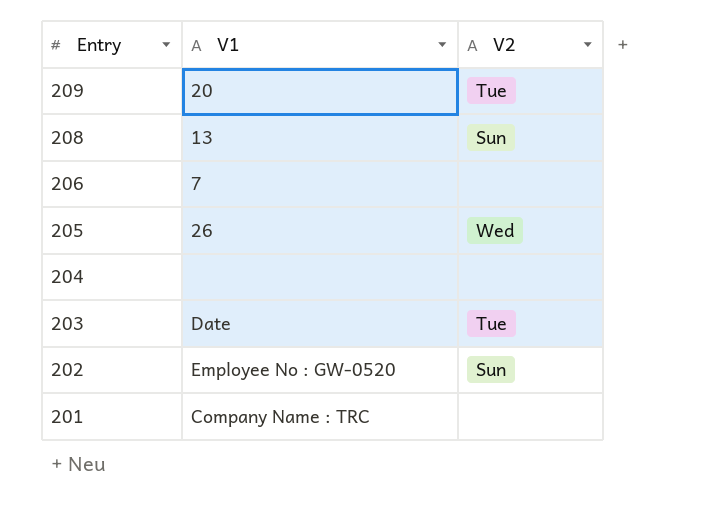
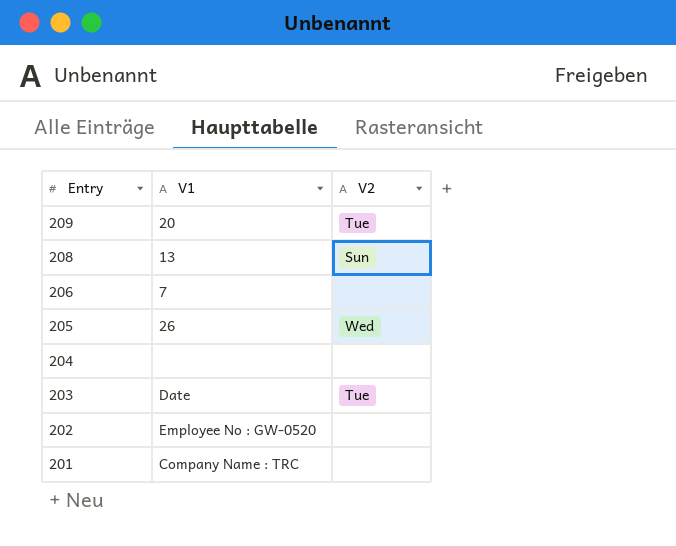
202 | V2: Sun -> none

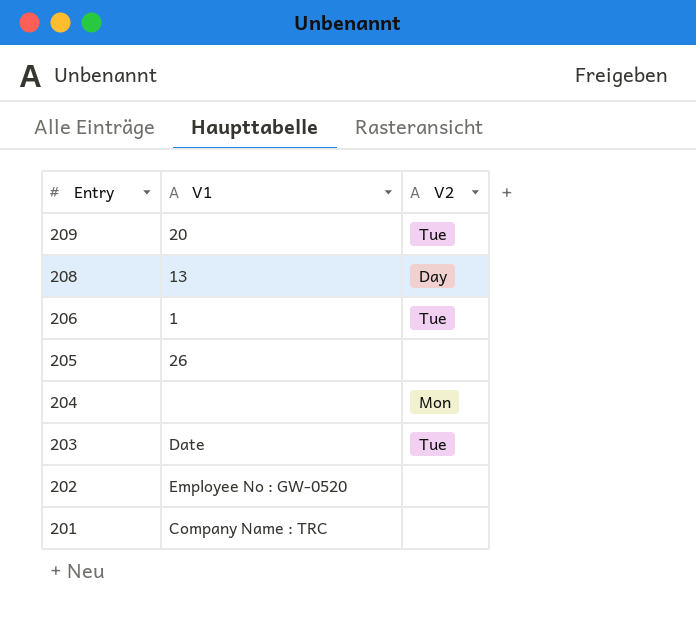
208 | V2: Sun -> Day
206 | V1: 7 -> 1
206 | V2: none -> Tue
205 | V2: Wed -> none
204 | V2: none -> Mon

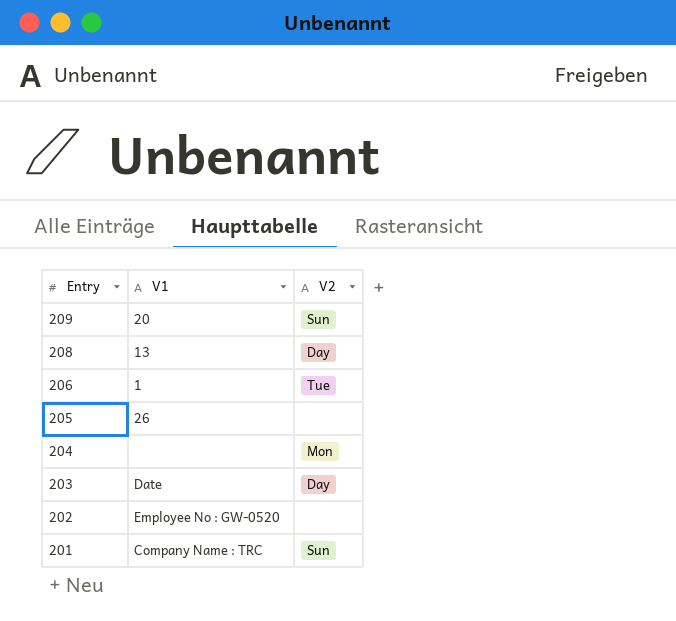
209 | V2: Tue -> Sun
203 | V2: Tue -> Day
201 | V2: none -> Sun

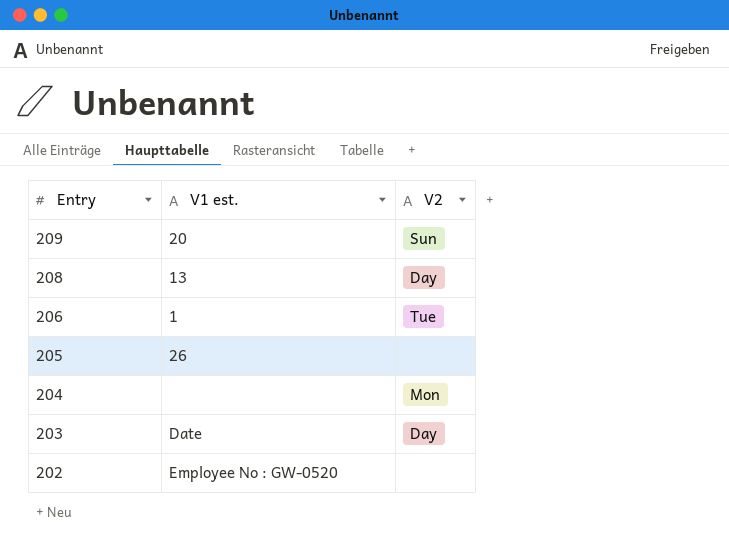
column name: V1 -> V1 est.
row 201: Company Name : TRC | Sun -> none

